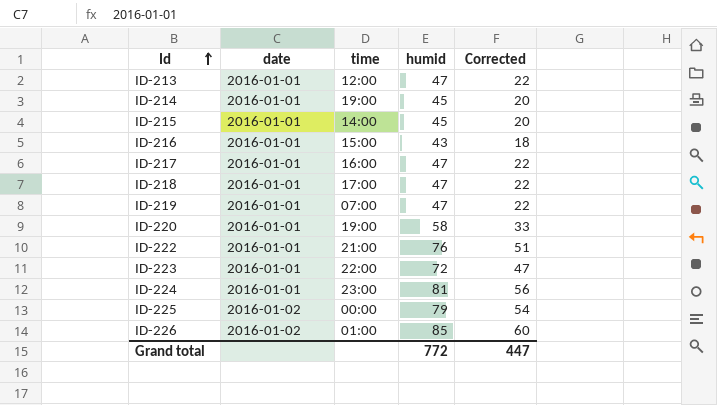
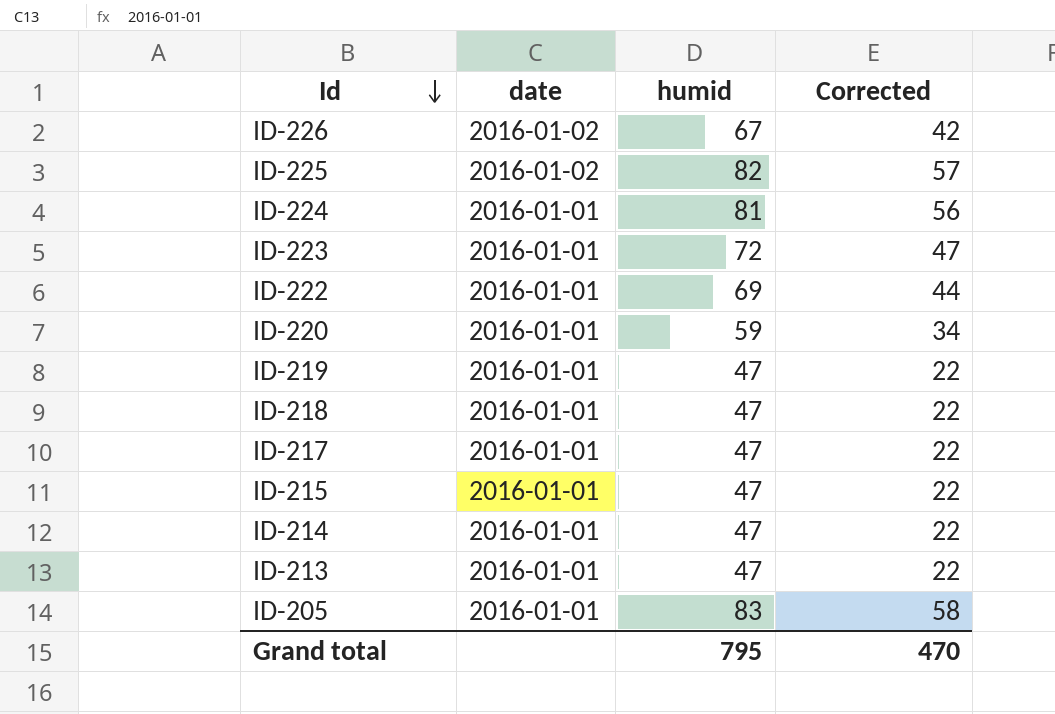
row order: Id ascending -> Id descending
column time | position: 3 -> none
row ID-216: 2016-01-01 | 15:00 | 43 | 18 -> none
ID-226 | humid: 85 -> 67
ID-226 | Corrected: 60 -> 42
ID-225 | humid: 79 -> 82
ID-225 | Corrected: 54 -> 57
ID-222 | humid: 76 -> 69
ID-222 | Corrected: 51 -> 44
ID-220 | humid: 58 -> 59
ID-220 | Corrected: 33 -> 34
ID-215 | humid: 45 -> 47
ID-215 | Corrected: 20 -> 22
ID-214 | humid: 45 -> 47
ID-214 | Corrected: 20 -> 22
row ID-205: none -> 2016-01-01 | 83 | 58
Grand total | humid: 772 -> 795
Grand total | Corrected: 447 -> 470

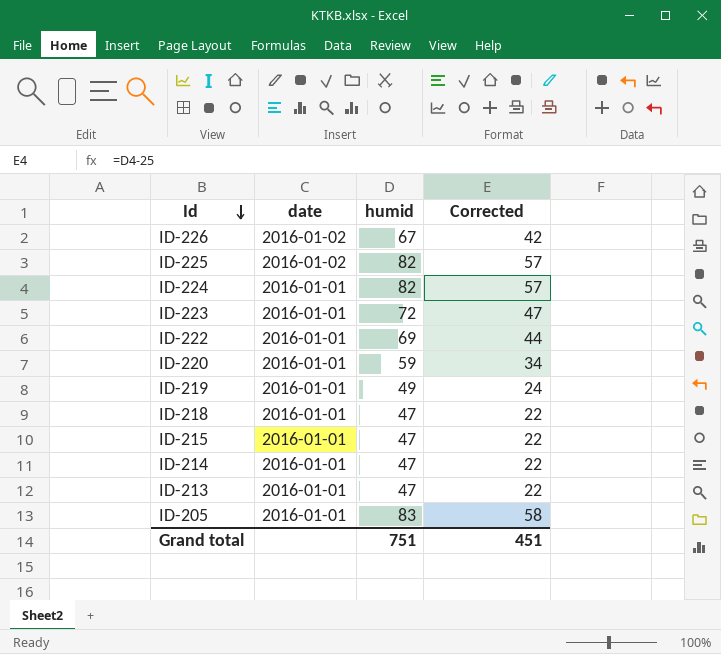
row ID-217: 2016-01-01 | 47 | 22 -> none
ID-224 | humid: 81 -> 82
ID-224 | Corrected: 56 -> 57
ID-219 | humid: 47 -> 49
ID-219 | Corrected: 22 -> 24
Grand total | humid: 795 -> 751
Grand total | Corrected: 470 -> 451

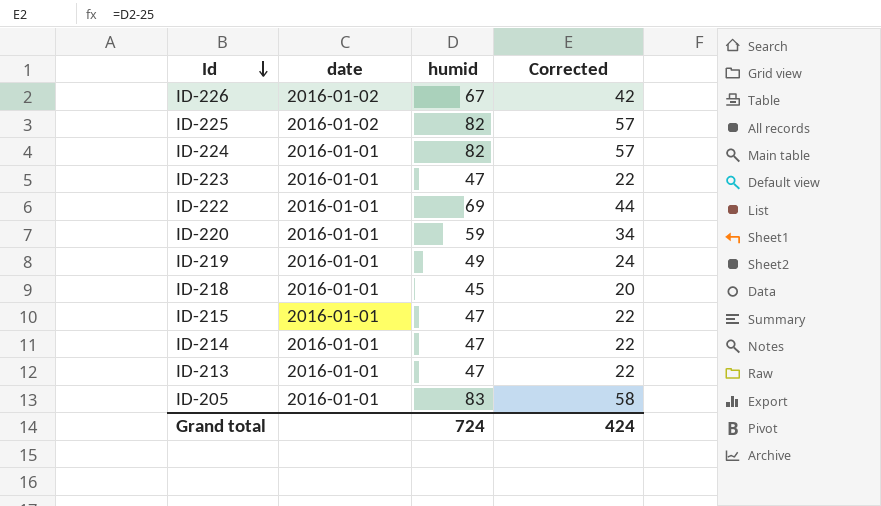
ID-223 | humid: 72 -> 47
ID-223 | Corrected: 47 -> 22
ID-218 | humid: 47 -> 45
ID-218 | Corrected: 22 -> 20
Grand total | humid: 751 -> 724
Grand total | Corrected: 451 -> 424

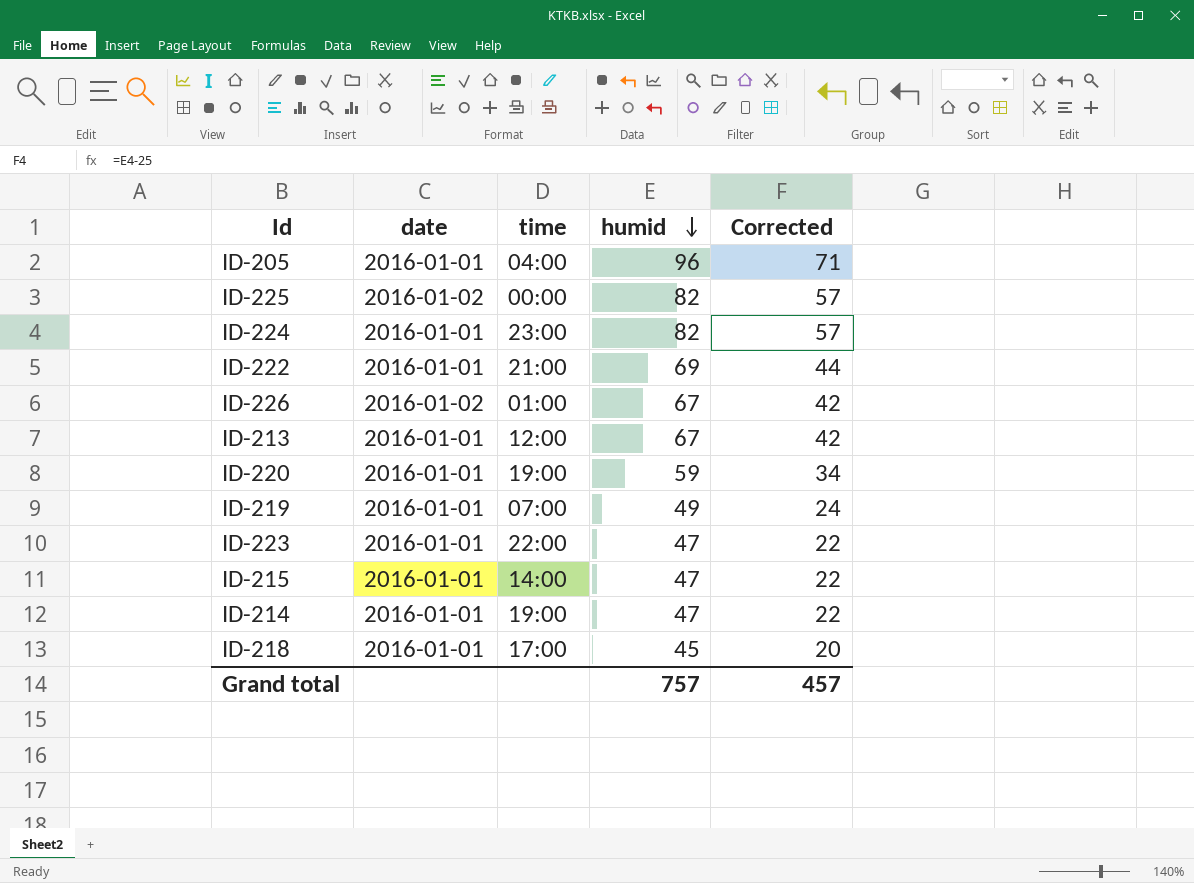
row order: Id descending -> humid descending
column time | position: none -> 3
ID-205 | humid: 83 -> 96
ID-205 | Corrected: 58 -> 71
ID-213 | humid: 47 -> 67
ID-213 | Corrected: 22 -> 42
Grand total | humid: 724 -> 757
Grand total | Corrected: 424 -> 457

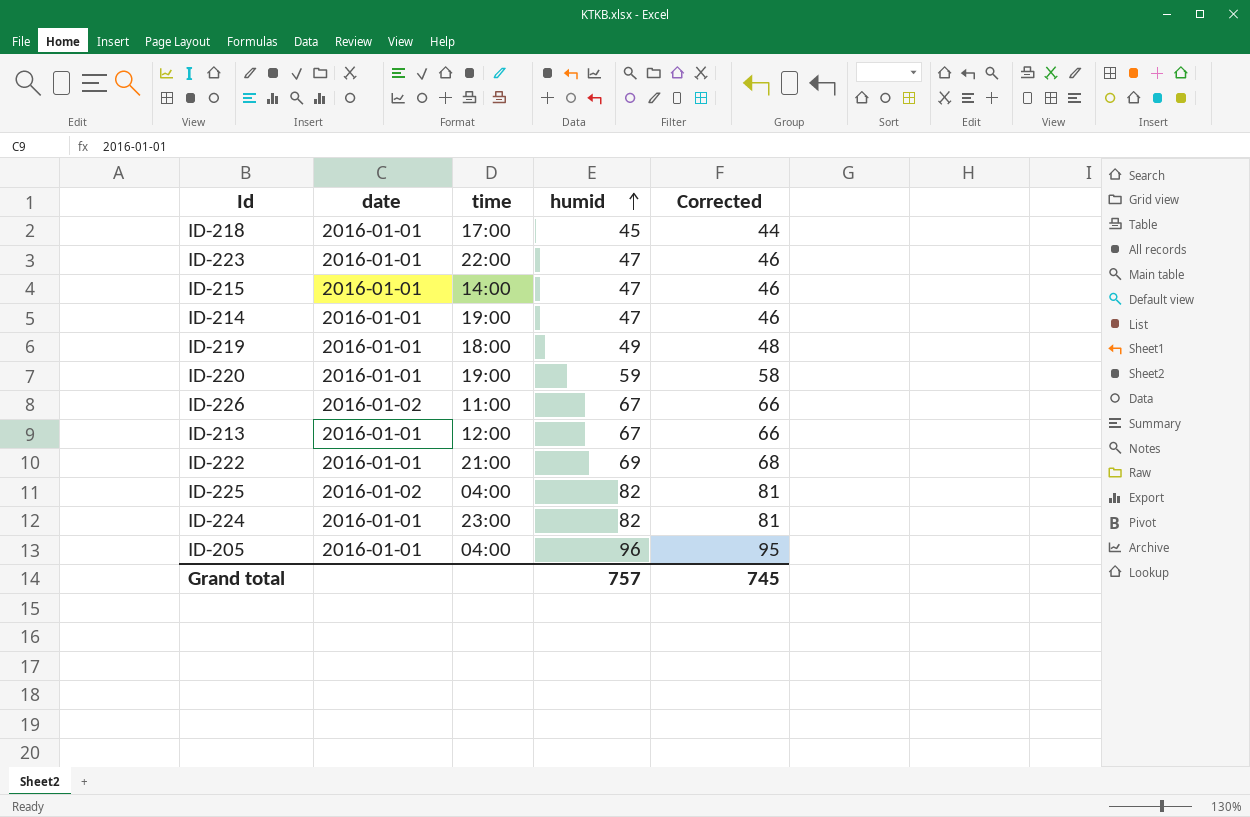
row order: humid descending -> humid ascending
column Corrected | formula: [humid] - 25 -> [humid] - 1
ID-219 | time: 07:00 -> 18:00
ID-226 | time: 01:00 -> 11:00
ID-225 | time: 00:00 -> 04:00
Grand total | Corrected: 457 -> 745

